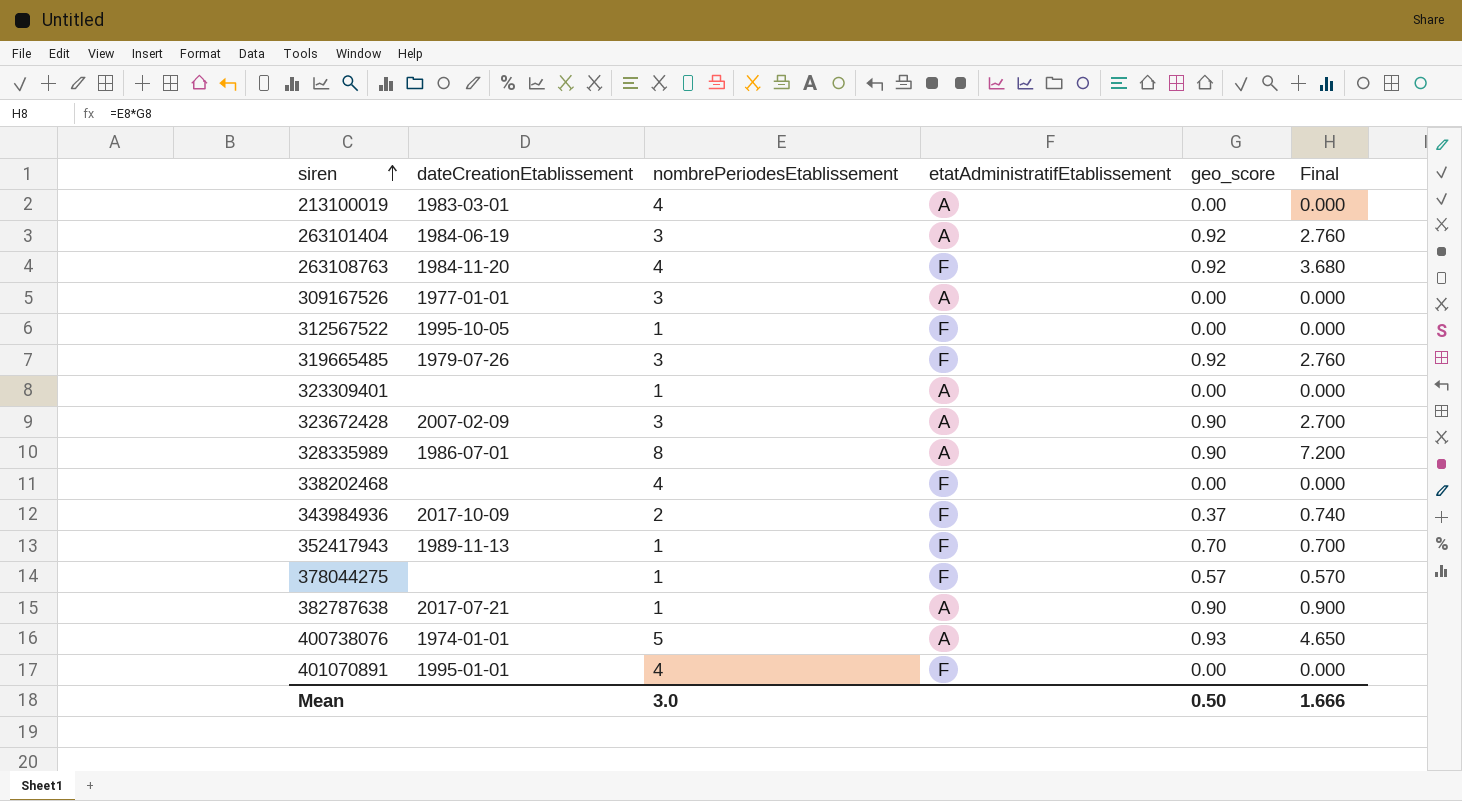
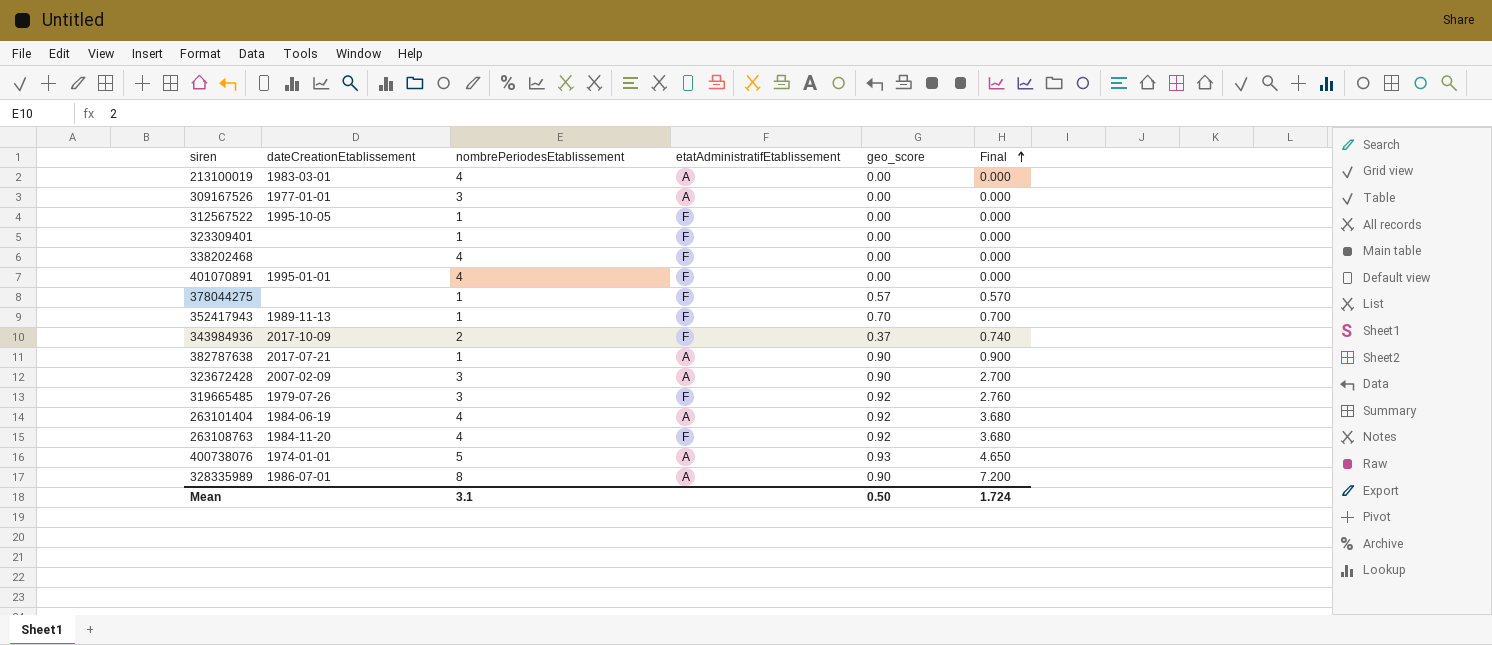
row order: siren ascending -> Final ascending
323309401 | etatAdministratifEtablissement: A -> F
263101404 | nombrePeriodesEtablissement: 3 -> 4
263101404 | Final: 2.760 -> 3.680
Mean | nombrePeriodesEtablissement: 3.0 -> 3.1
Mean | Final: 1.666 -> 1.724

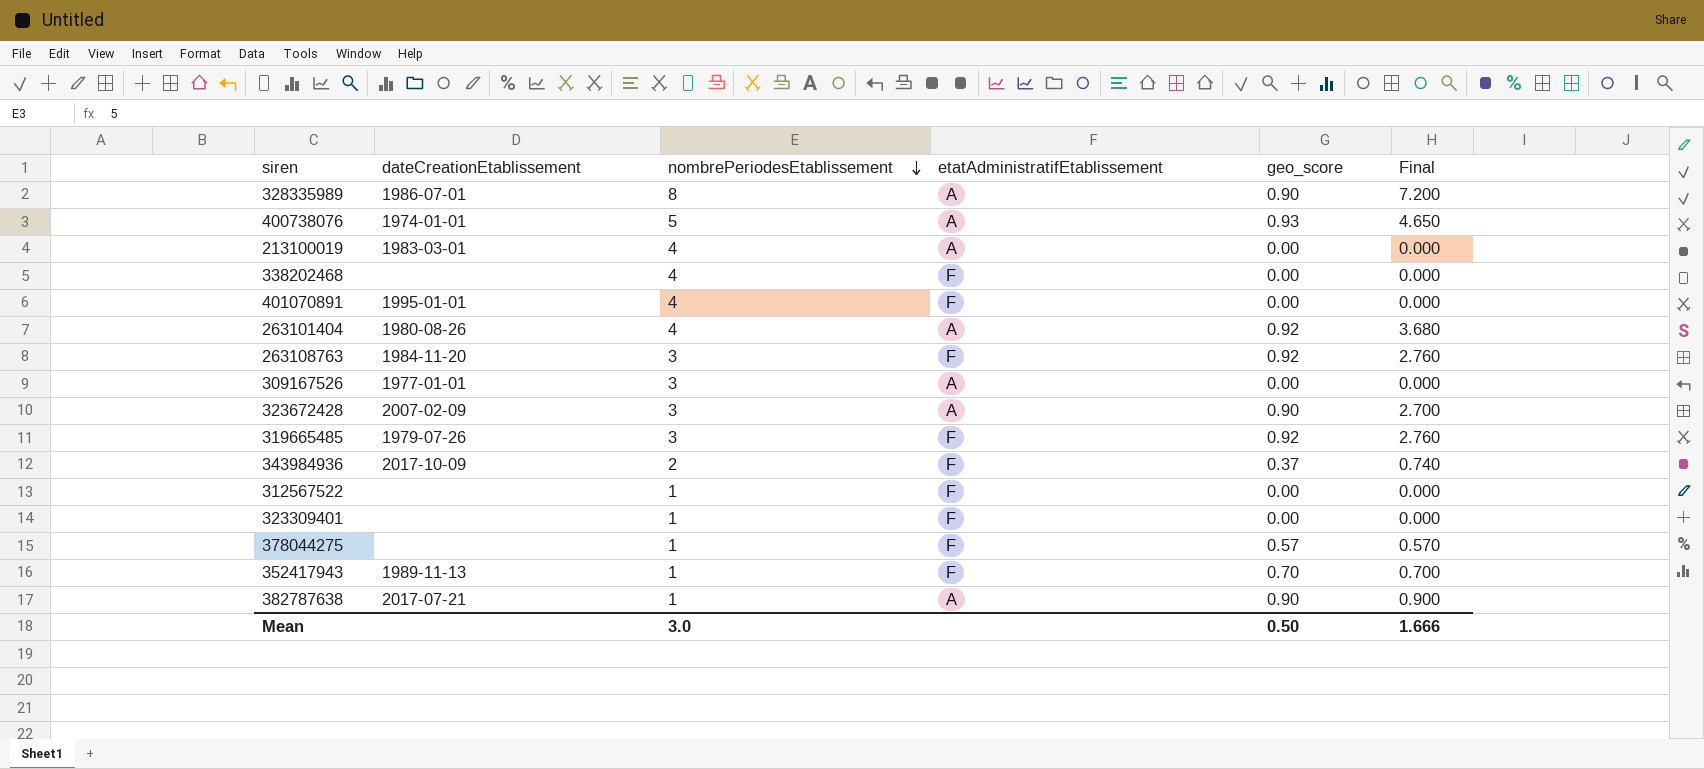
row order: Final ascending -> nombrePeriodesEtablissement descending
263101404 | dateCreationEtablissement: 1984-06-19 -> 1980-08-26
263108763 | nombrePeriodesEtablissement: 4 -> 3
263108763 | Final: 3.680 -> 2.760
312567522 | dateCreationEtablissement: 1995-10-05 -> none
Mean | nombrePeriodesEtablissement: 3.1 -> 3.0
Mean | Final: 1.724 -> 1.666

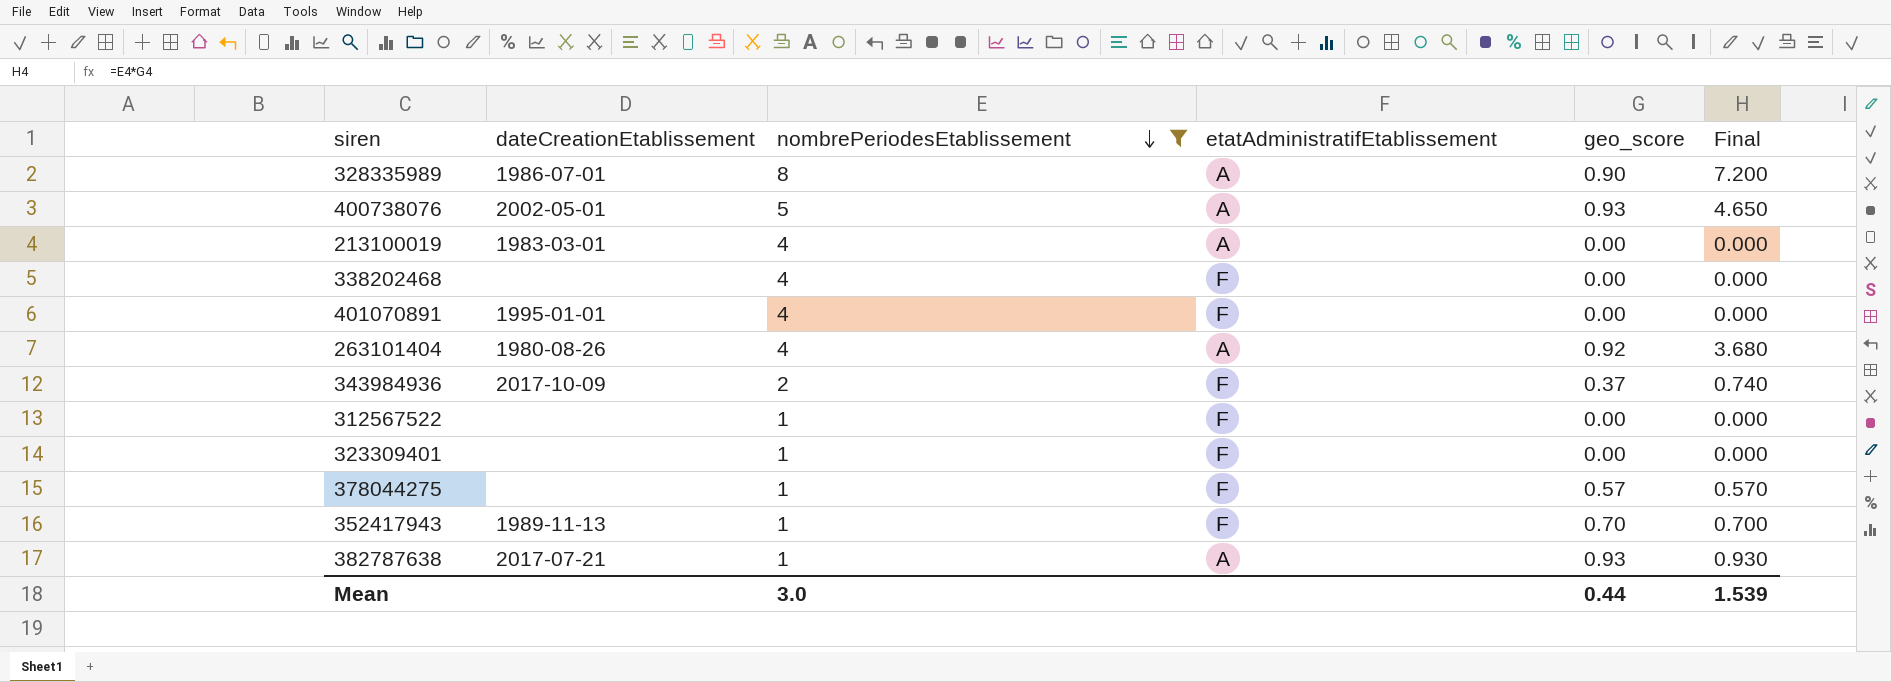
filter: none -> nombrePeriodesEtablissement != 3
400738076 | dateCreationEtablissement: 1974-01-01 -> 2002-05-01
382787638 | geo_score: 0.90 -> 0.93
382787638 | Final: 0.900 -> 0.930
Mean | geo_score: 0.50 -> 0.44
Mean | Final: 1.666 -> 1.539

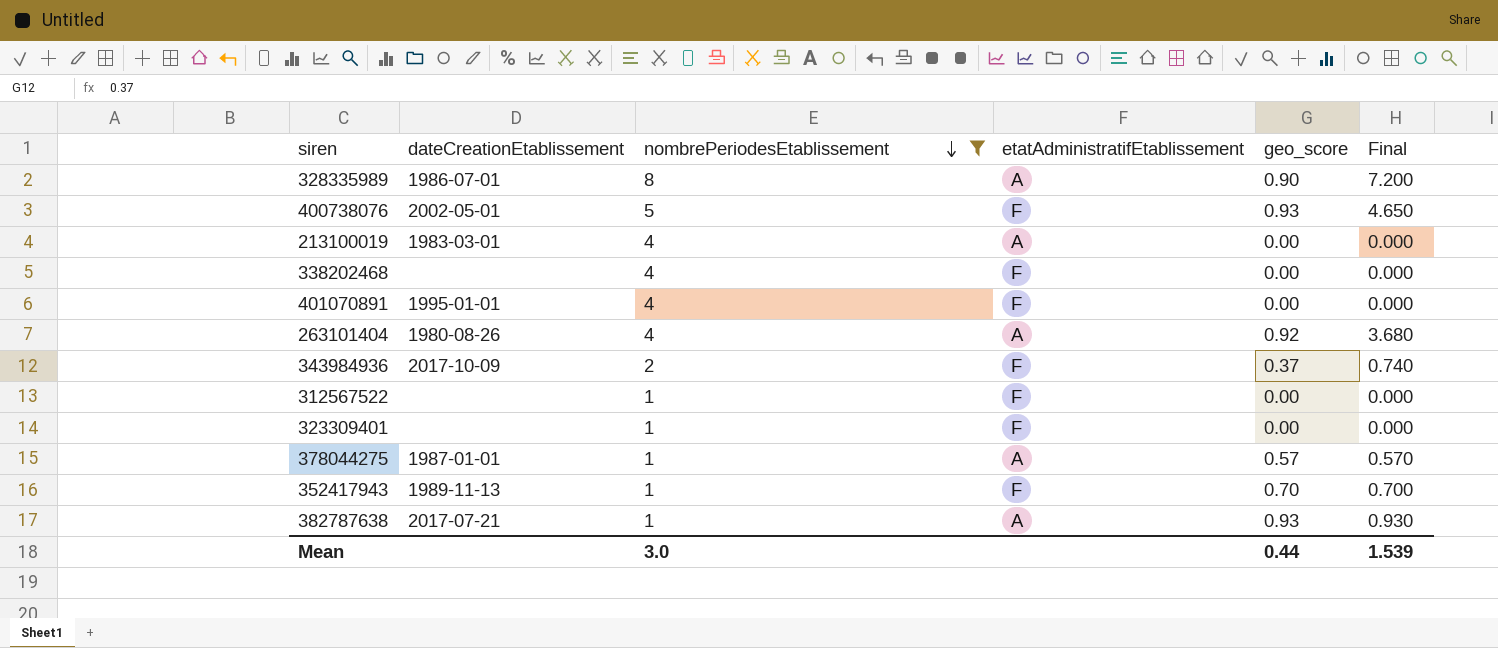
400738076 | etatAdministratifEtablissement: A -> F
378044275 | dateCreationEtablissement: none -> 1987-01-01
378044275 | etatAdministratifEtablissement: F -> A

